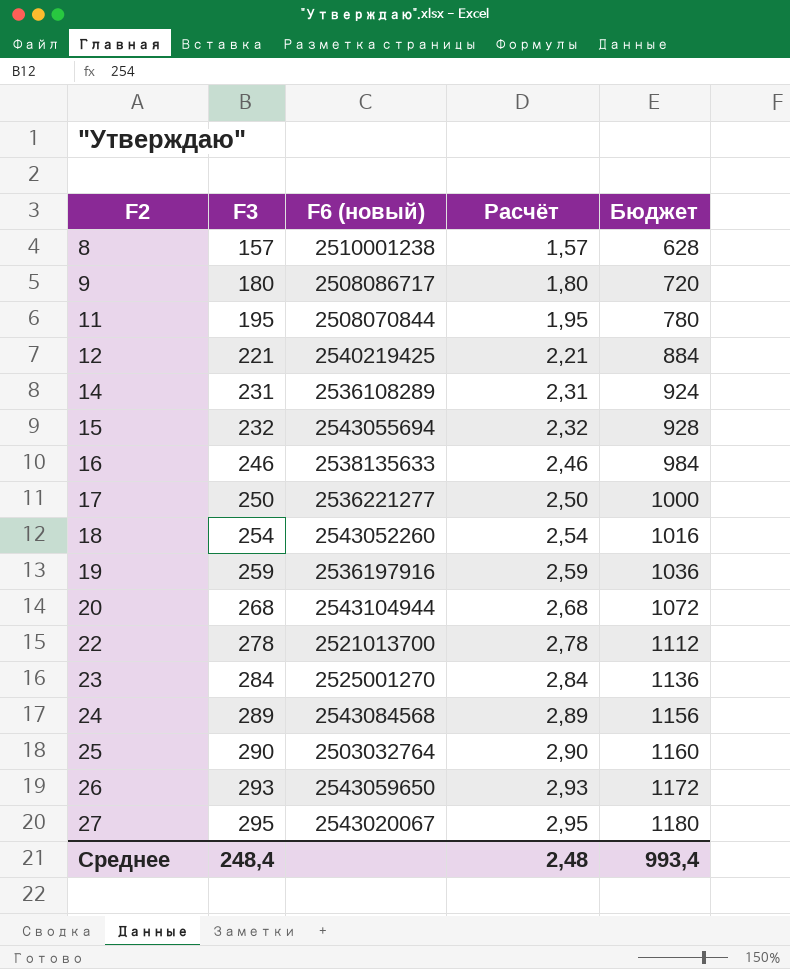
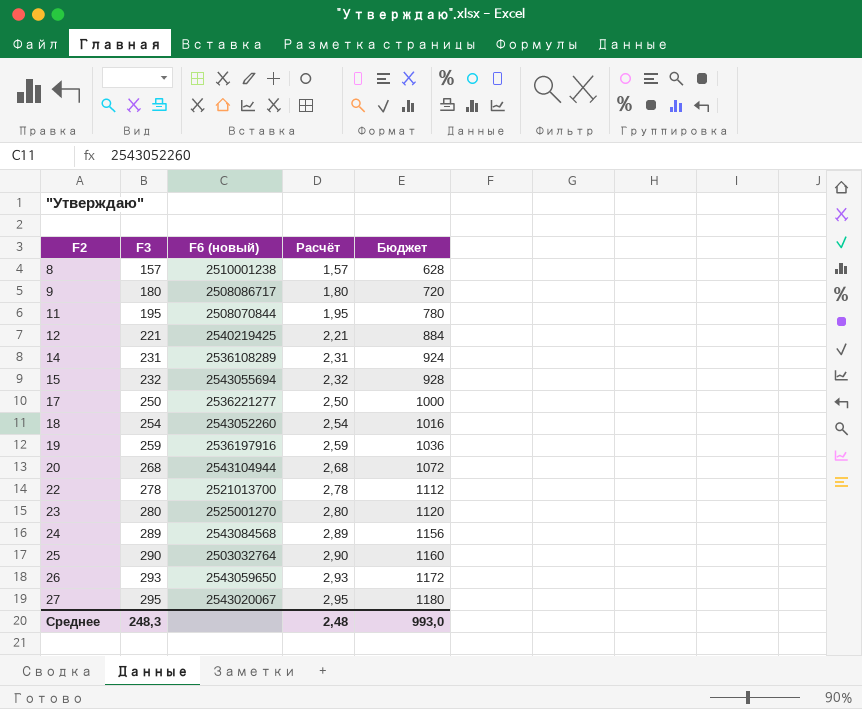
row 16: 246 | 2538135633 | 2,46 | 984 -> none
23 | F3: 284 -> 280
23 | Расчёт: 2,84 -> 2,80
23 | Бюджет: 1136 -> 1120
Среднее | F3: 248,4 -> 248,3
Среднее | Бюджет: 993,4 -> 993,0

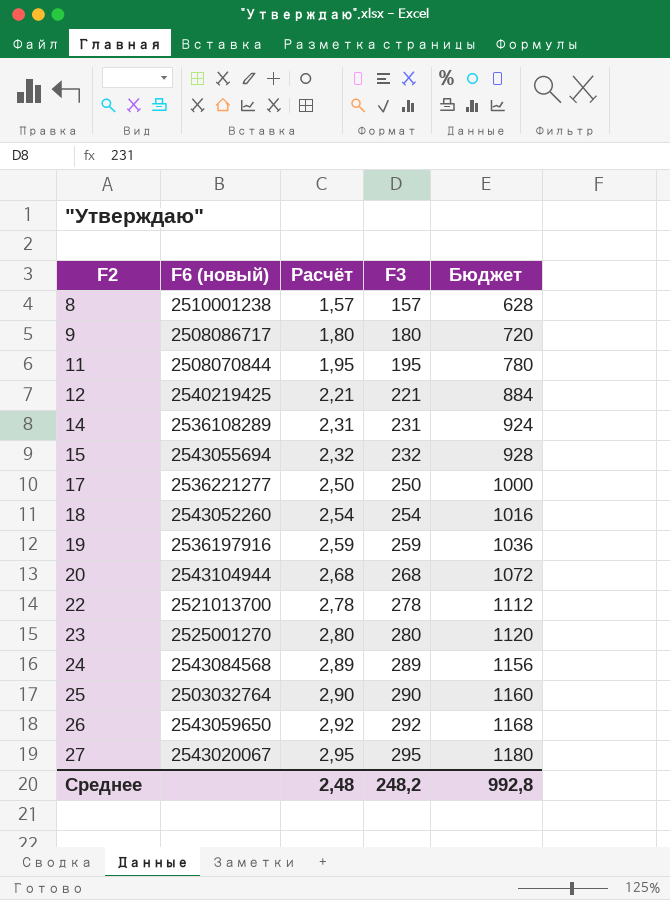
column F3 | position: 2 -> 4
26 | Расчёт: 2,93 -> 2,92
26 | F3: 293 -> 292
26 | Бюджет: 1172 -> 1168
Среднее | F3: 248,3 -> 248,2
Среднее | Бюджет: 993,0 -> 992,8

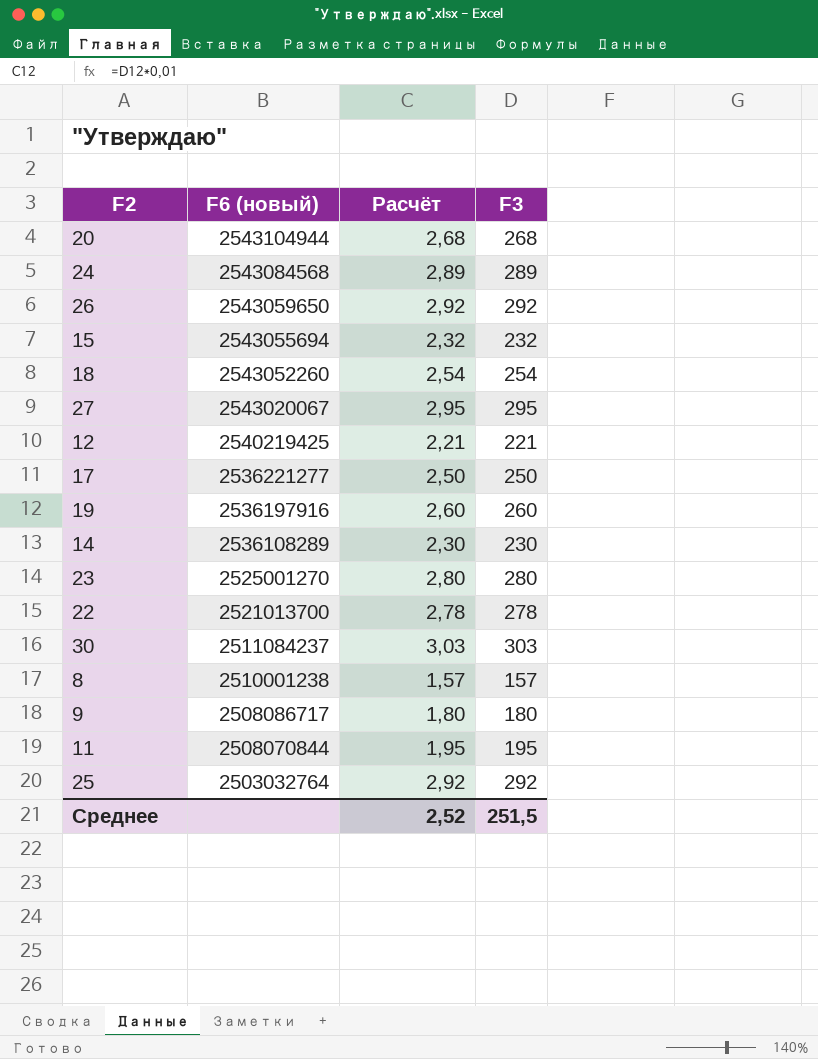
row order: F2 ascending -> F6 (новый) descending
column Бюджет | formula: [F3] * 4 -> none
19 | Расчёт: 2,59 -> 2,60
19 | F3: 259 -> 260
14 | Расчёт: 2,31 -> 2,30
14 | F3: 231 -> 230
row 30: none -> 2511084237 | 3,03 | 303
25 | Расчёт: 2,90 -> 2,92
25 | F3: 290 -> 292
Среднее | Расчёт: 2,48 -> 2,52
Среднее | F3: 248,2 -> 251,5

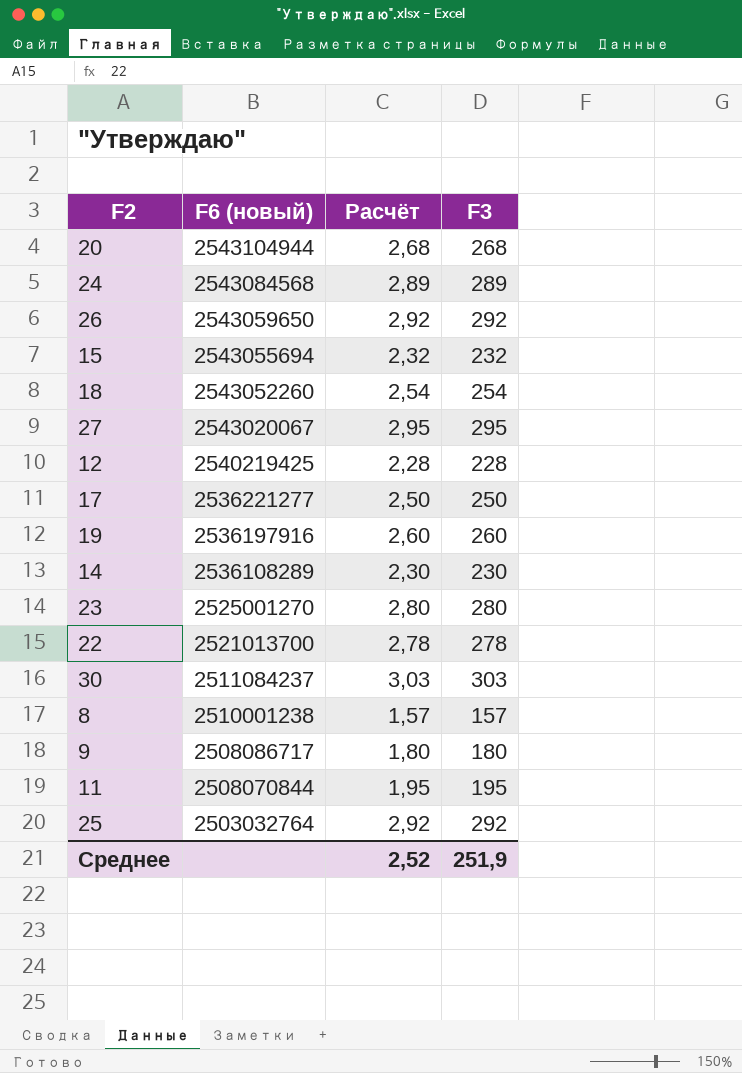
12 | Расчёт: 2,21 -> 2,28
12 | F3: 221 -> 228
Среднее | F3: 251,5 -> 251,9

